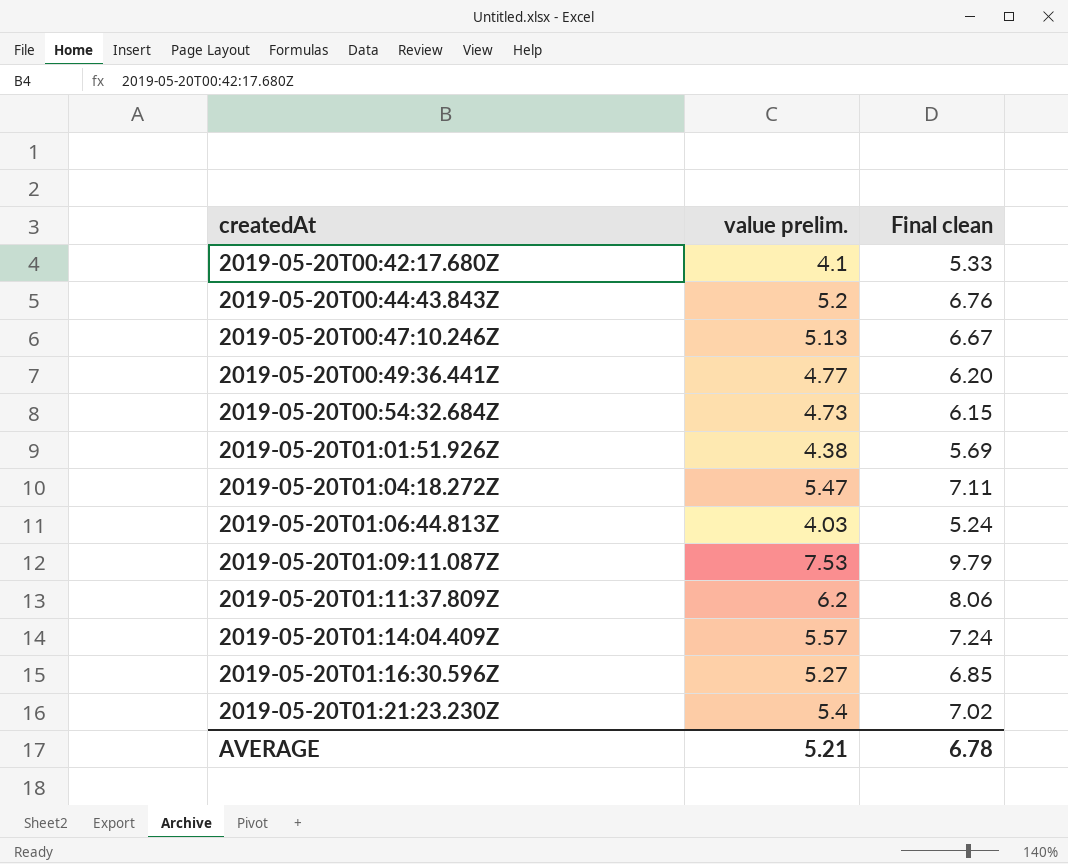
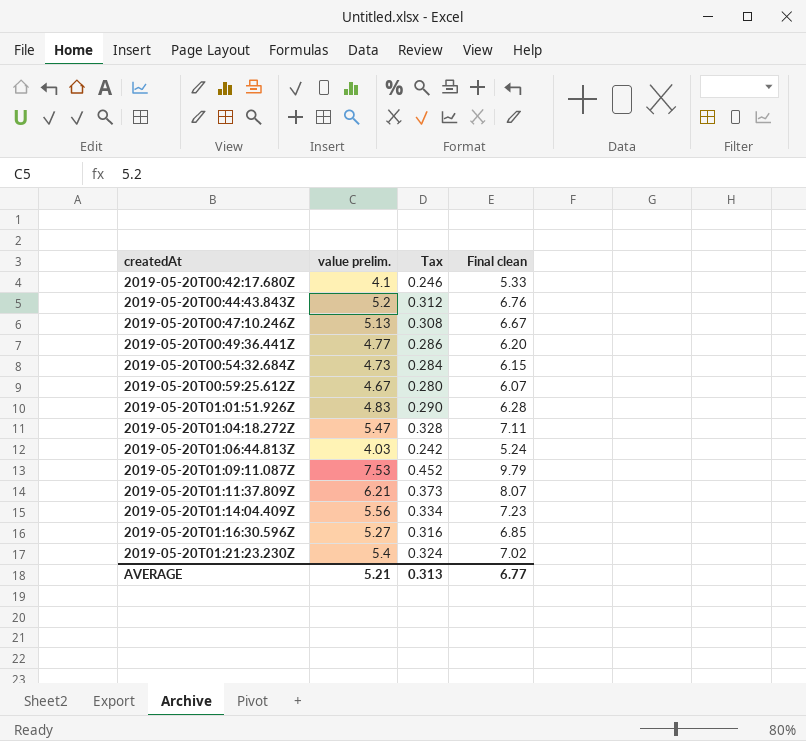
column Tax | formula: none -> [value prelim.] * 0.06
row 2019-05-20T00:59:25.612Z: none -> 4.67 | 0.280 | 6.07
2019-05-20T01:01:51.926Z | value prelim.: 4.38 -> 4.83
2019-05-20T01:01:51.926Z | Final clean: 5.69 -> 6.28
2019-05-20T01:11:37.809Z | value prelim.: 6.2 -> 6.21
2019-05-20T01:11:37.809Z | Final clean: 8.06 -> 8.07
2019-05-20T01:14:04.409Z | value prelim.: 5.57 -> 5.56
2019-05-20T01:14:04.409Z | Final clean: 7.24 -> 7.23
AVERAGE | Final clean: 6.78 -> 6.77

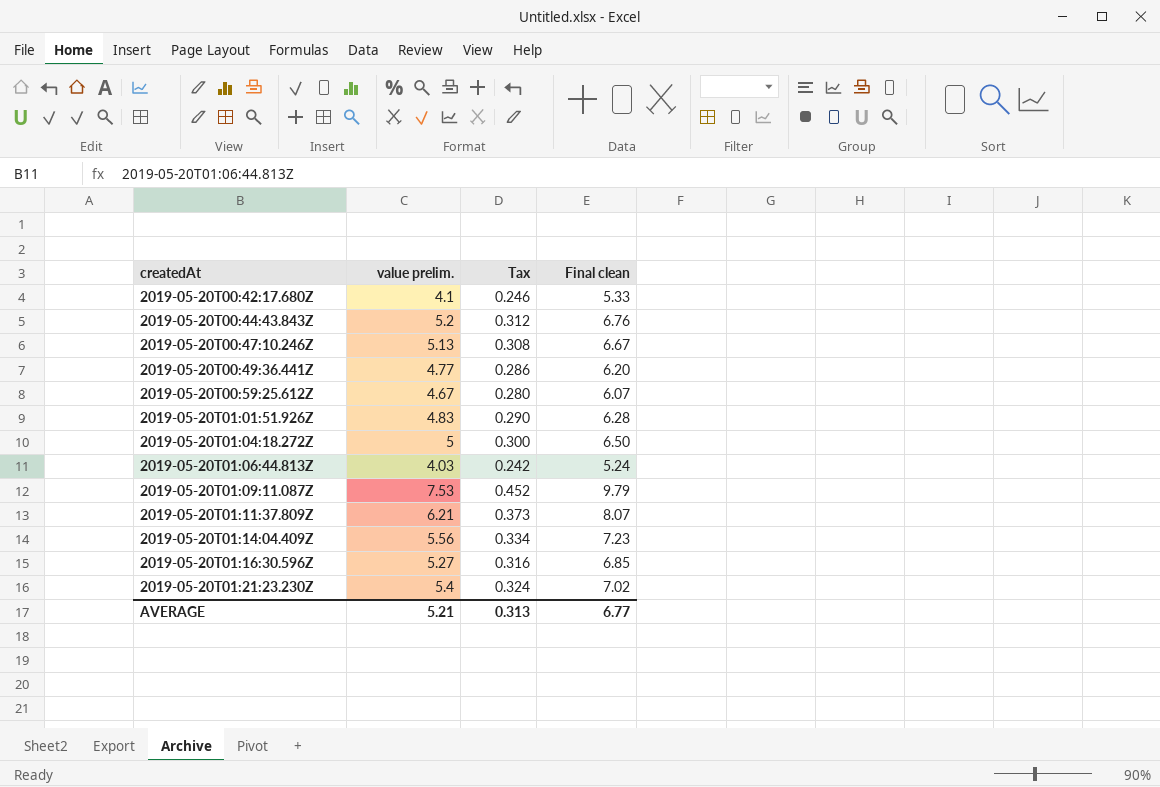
row 2019-05-20T00:54:32.684Z: 4.73 | 0.284 | 6.15 -> none
2019-05-20T01:04:18.272Z | value prelim.: 5.47 -> 5
2019-05-20T01:04:18.272Z | Tax: 0.328 -> 0.300
2019-05-20T01:04:18.272Z | Final clean: 7.11 -> 6.50

